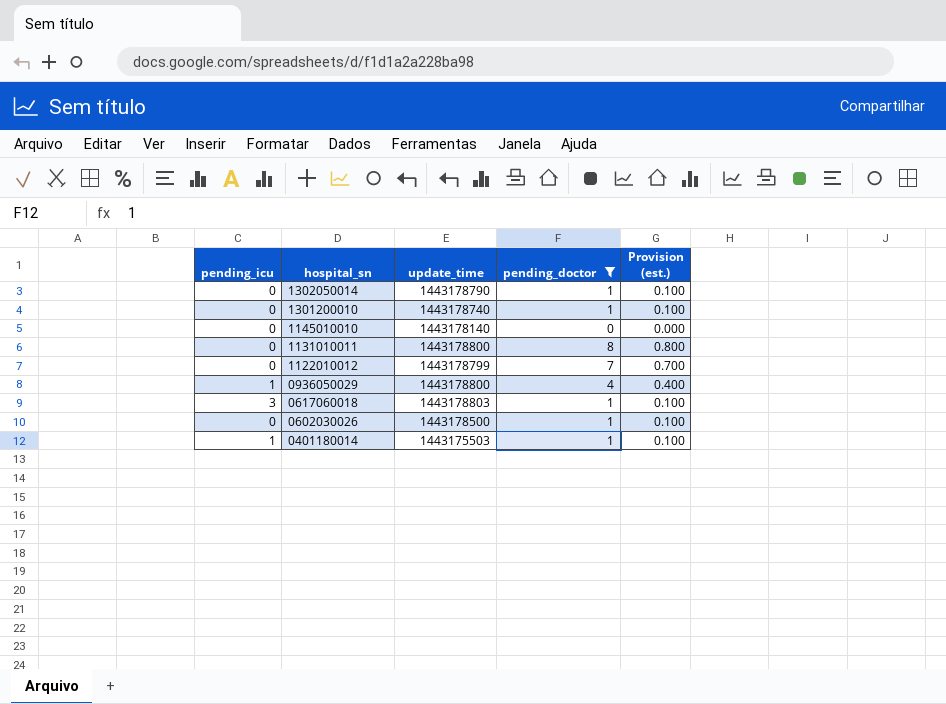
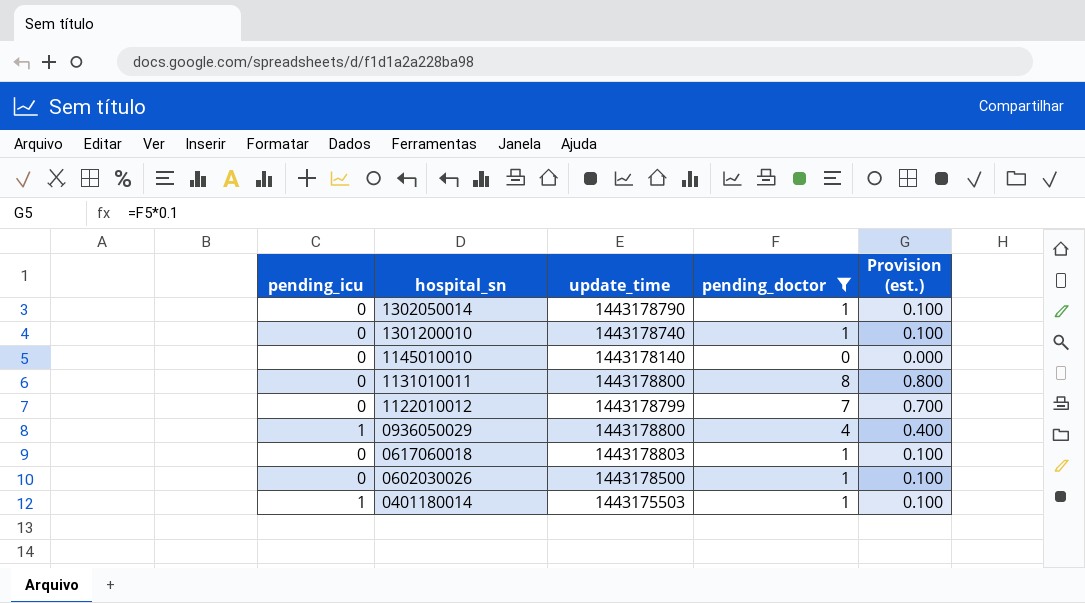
0617060018 | pending_icu: 3 -> 0

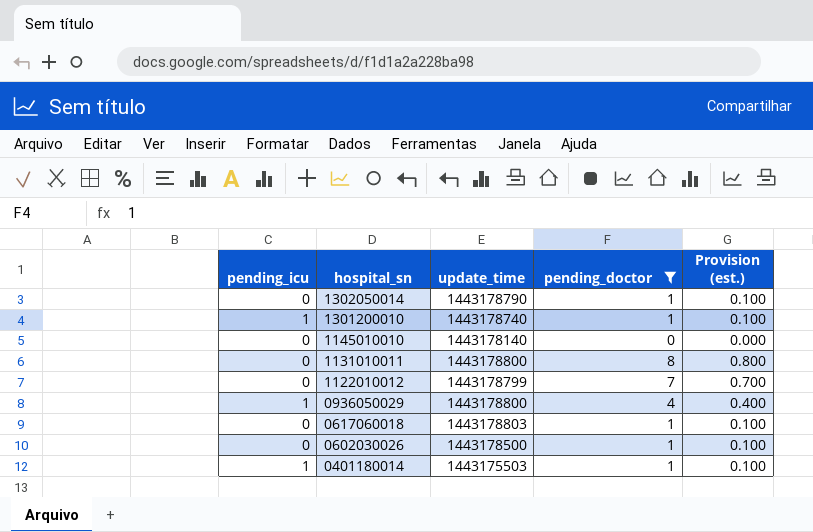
1301200010 | pending_icu: 0 -> 1

